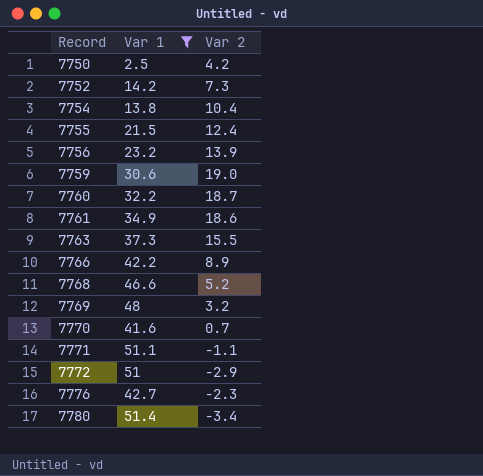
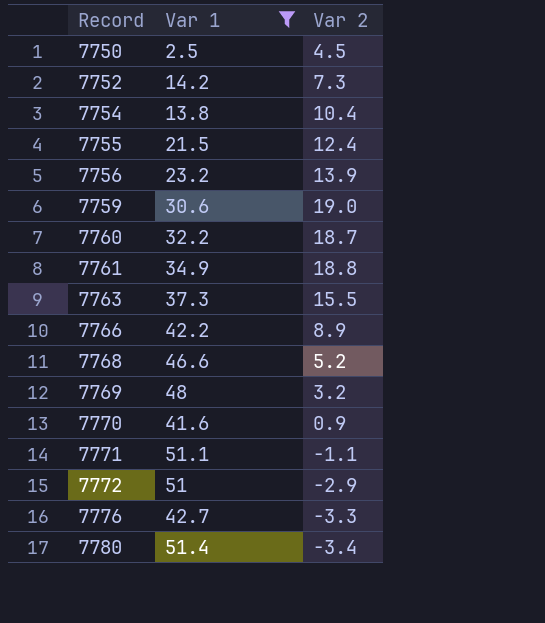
7750 | Var 2: 4.2 -> 4.5
7761 | Var 2: 18.6 -> 18.8
7770 | Var 2: 0.7 -> 0.9
7776 | Var 2: -2.3 -> -3.3

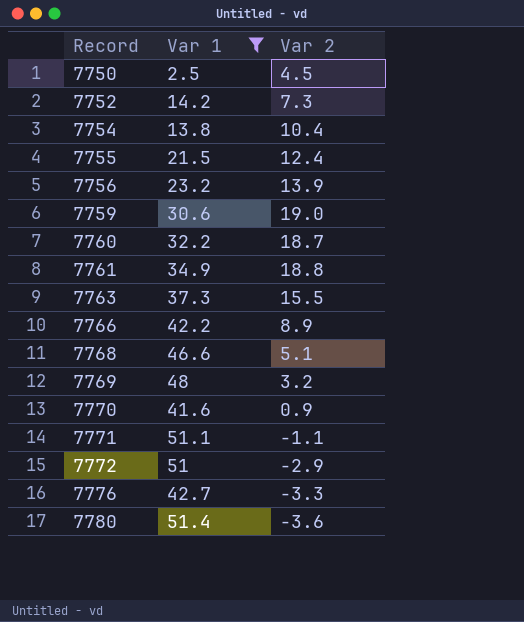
7768 | Var 2: 5.2 -> 5.1
7780 | Var 2: -3.4 -> -3.6

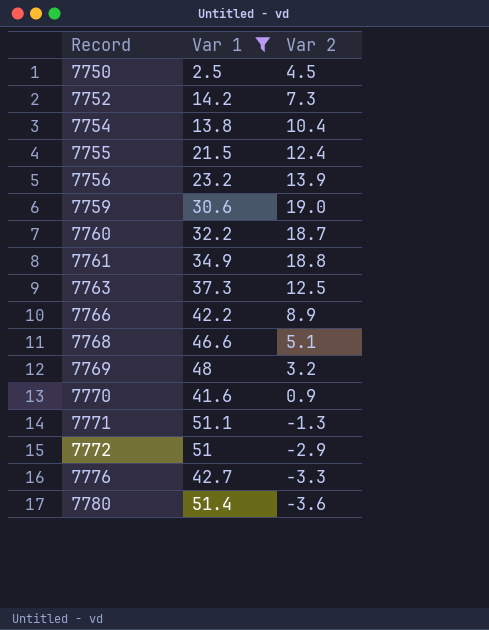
7763 | Var 2: 15.5 -> 12.5
7771 | Var 2: -1.1 -> -1.3

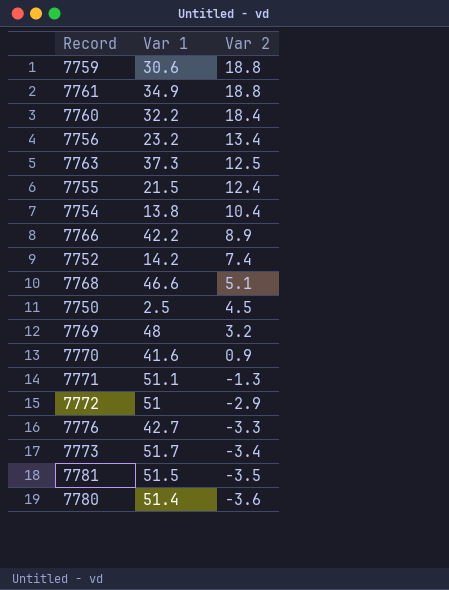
filter: Var 1 <= 51.4 -> none
row order: Record ascending -> Var 2 descending
7759 | Var 2: 19.0 -> 18.8
7760 | Var 2: 18.7 -> 18.4
7756 | Var 2: 13.9 -> 13.4
7752 | Var 2: 7.3 -> 7.4

